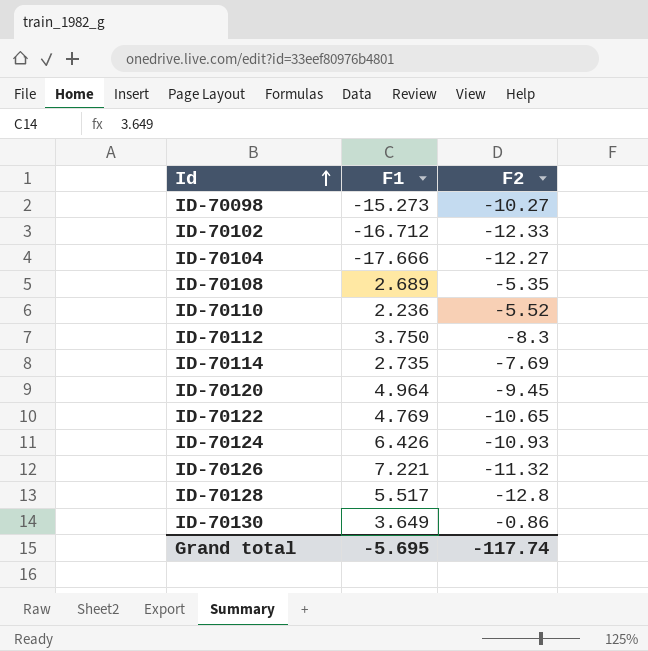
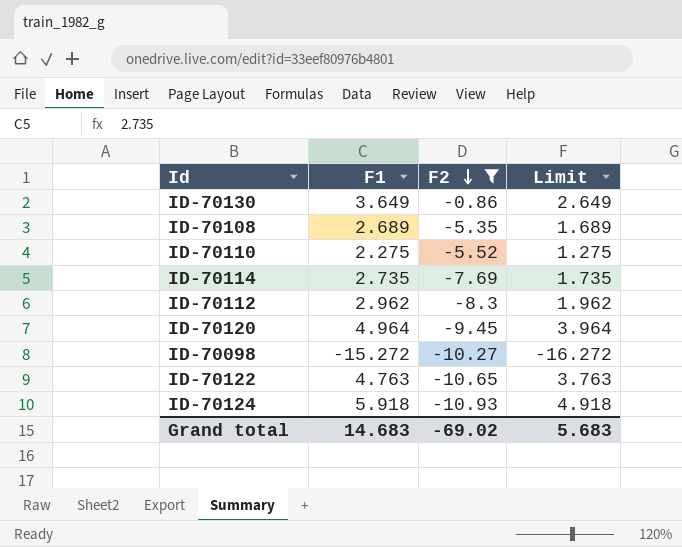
filter: none -> F2 >= -10.93
row order: Id ascending -> F2 descending
column Limit | formula: none -> [F1] - 1
ID-70110 | F1: 2.236 -> 2.275
ID-70112 | F1: 3.750 -> 2.962
ID-70098 | F1: -15.273 -> -15.272
ID-70122 | F1: 4.769 -> 4.763
ID-70124 | F1: 6.426 -> 5.918
Grand total | F1: -5.695 -> 14.683
Grand total | F2: -117.74 -> -69.02

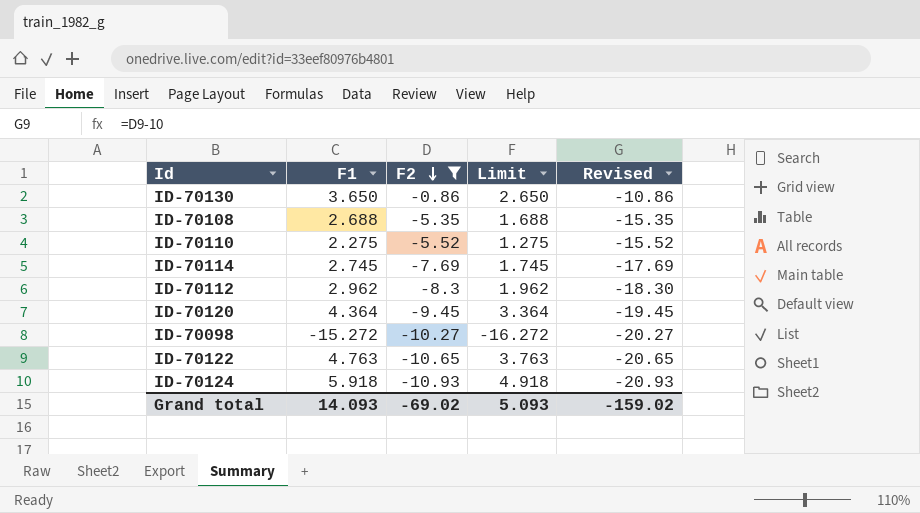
column Revised | formula: none -> [F2] - 10
ID-70130 | F1: 3.649 -> 3.650
ID-70130 | Limit: 2.649 -> 2.650
ID-70108 | F1: 2.689 -> 2.688
ID-70108 | Limit: 1.689 -> 1.688
ID-70114 | F1: 2.735 -> 2.745
ID-70114 | Limit: 1.735 -> 1.745
ID-70120 | F1: 4.964 -> 4.364
ID-70120 | Limit: 3.964 -> 3.364
Grand total | F1: 14.683 -> 14.093
Grand total | Limit: 5.683 -> 5.093

